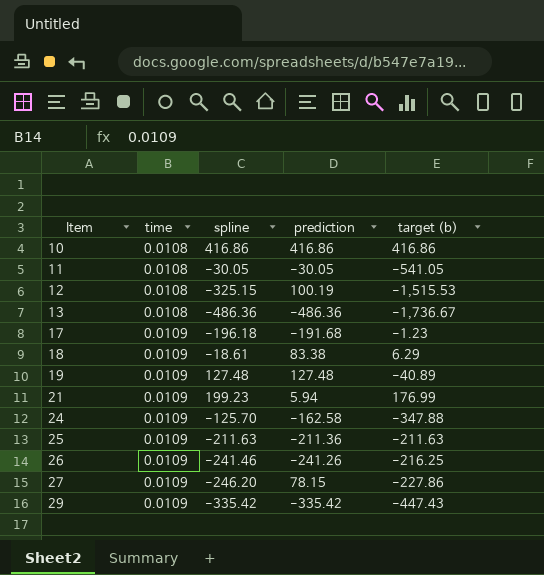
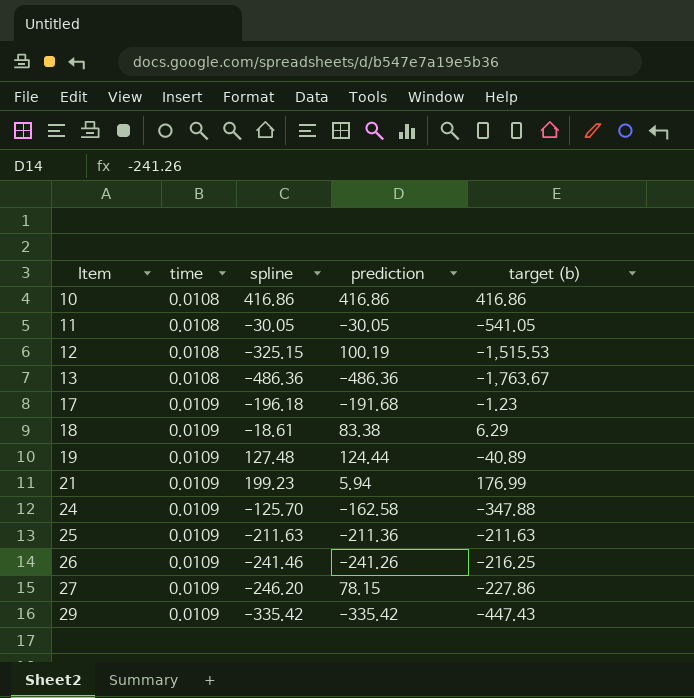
13 | target (b): -1,736.67 -> -1,763.67
19 | prediction: 127.48 -> 124.44

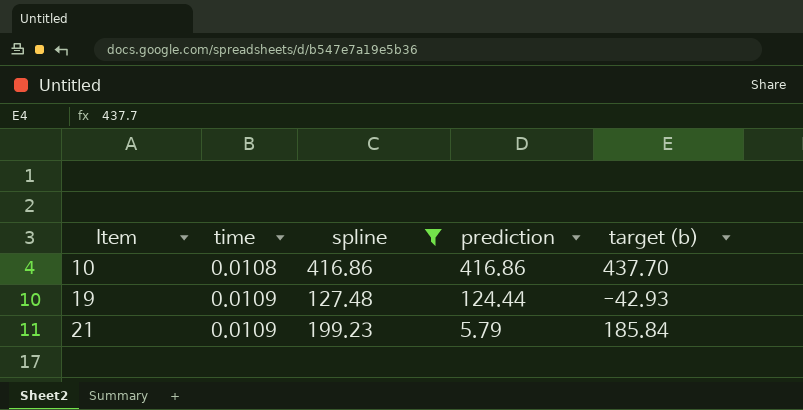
filter: none -> spline >= 127.48
10 | target (b): 416.86 -> 437.70
19 | target (b): -40.89 -> -42.93
21 | prediction: 5.94 -> 5.79
21 | target (b): 176.99 -> 185.84

